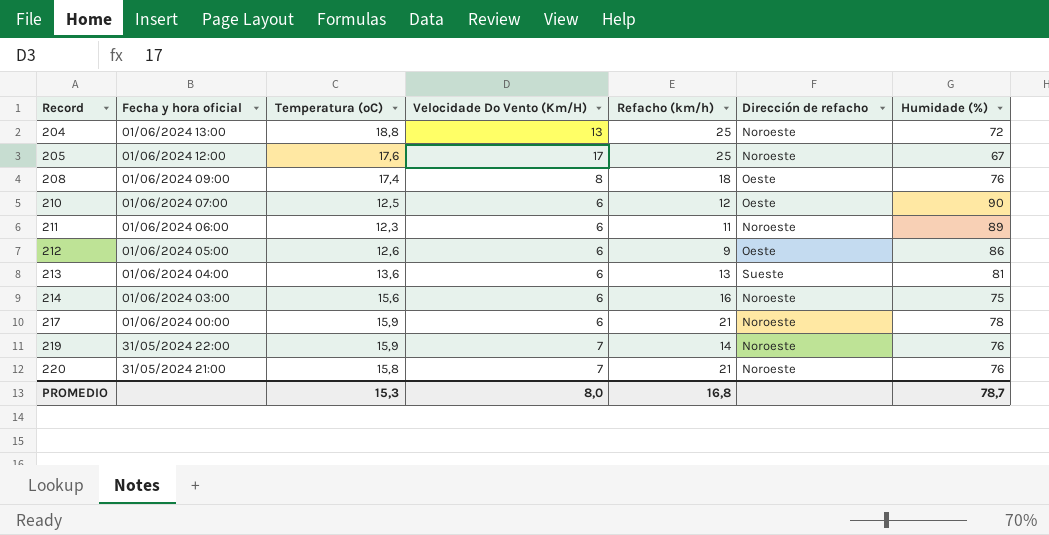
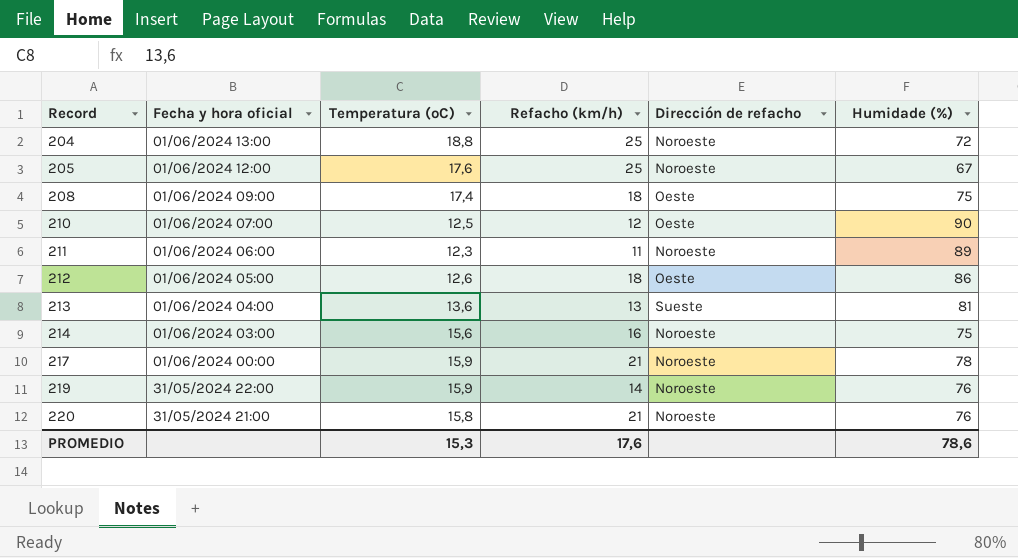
column Velocidade Do Vento (Km/H) | position: 4 -> none
208 | Humidade (%): 76 -> 75
212 | Refacho (km/h): 9 -> 18
PROMEDIO | Refacho (km/h): 16,8 -> 17,6
PROMEDIO | Humidade (%): 78,7 -> 78,6

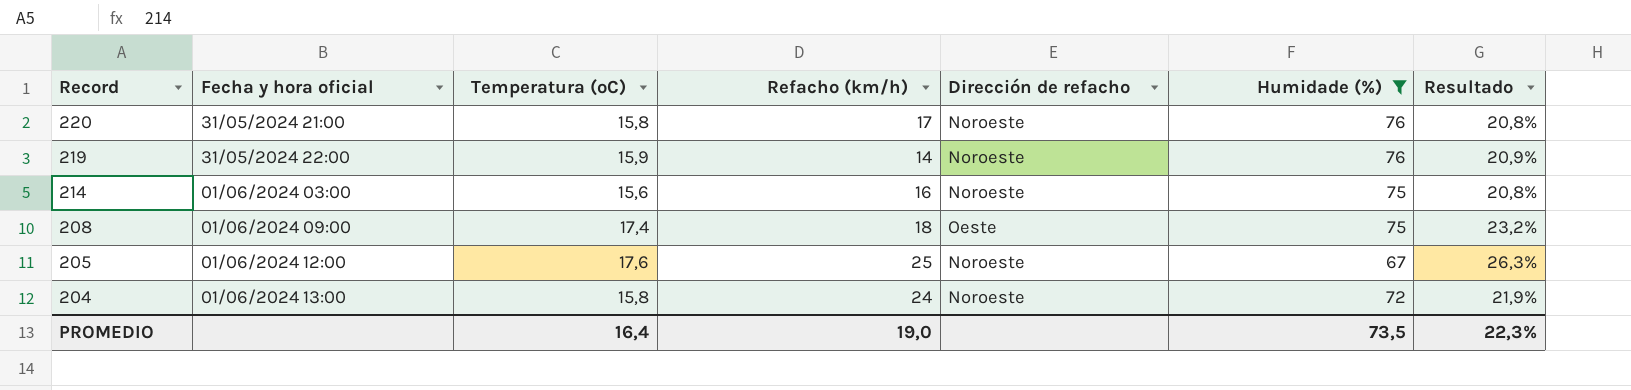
filter: none -> Humidade (%) <= 76
row order: Record ascending -> Record descending
column Resultado | formula: none -> [Temperatura (ºC)] / [Humidade (%)]
220 | Refacho (km/h): 21 -> 17
204 | Temperatura (ºC): 18,8 -> 15,8
204 | Refacho (km/h): 25 -> 24
PROMEDIO | Temperatura (ºC): 15,3 -> 16,4
PROMEDIO | Refacho (km/h): 17,6 -> 19,0
PROMEDIO | Humidade (%): 78,6 -> 73,5

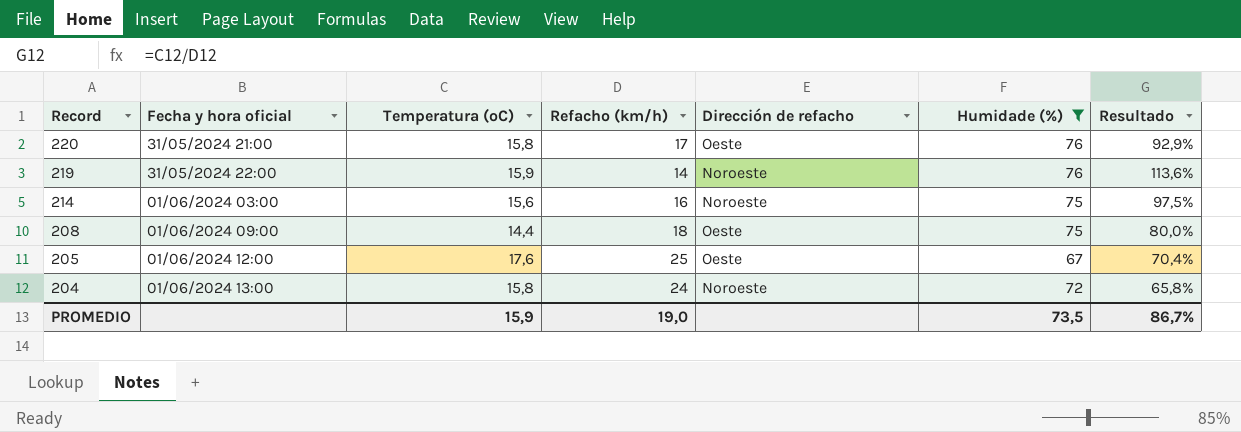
column Resultado | formula: [Temperatura (ºC)] / [Humidade (%)] -> [Temperatura (ºC)] / [Refacho (km/h)]
220 | Dirección de refacho: Noroeste -> Oeste
208 | Temperatura (ºC): 17,4 -> 14,4
205 | Dirección de refacho: Noroeste -> Oeste
PROMEDIO | Temperatura (ºC): 16,4 -> 15,9
PROMEDIO | Resultado: 22,3% -> 86,7%

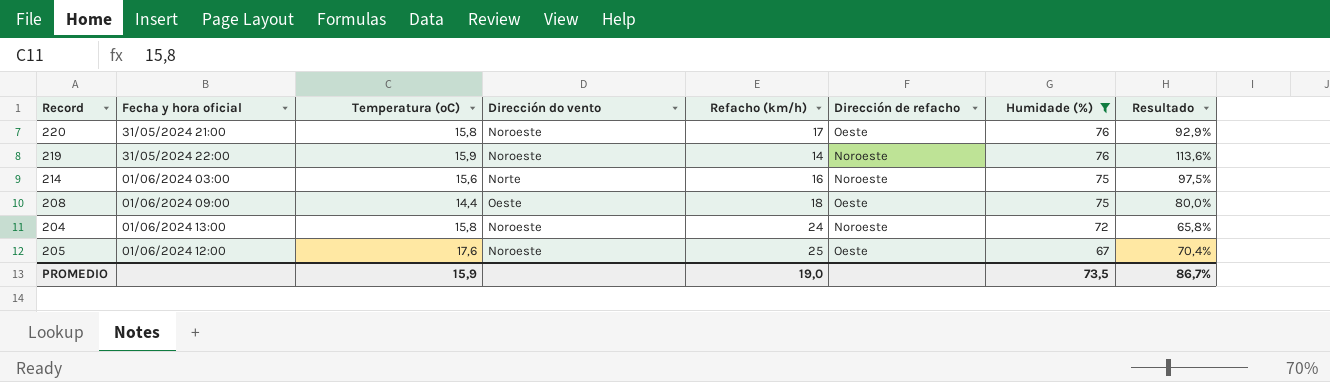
row order: Record descending -> Humidade (%) descending
column Dirección do vento | position: none -> 4

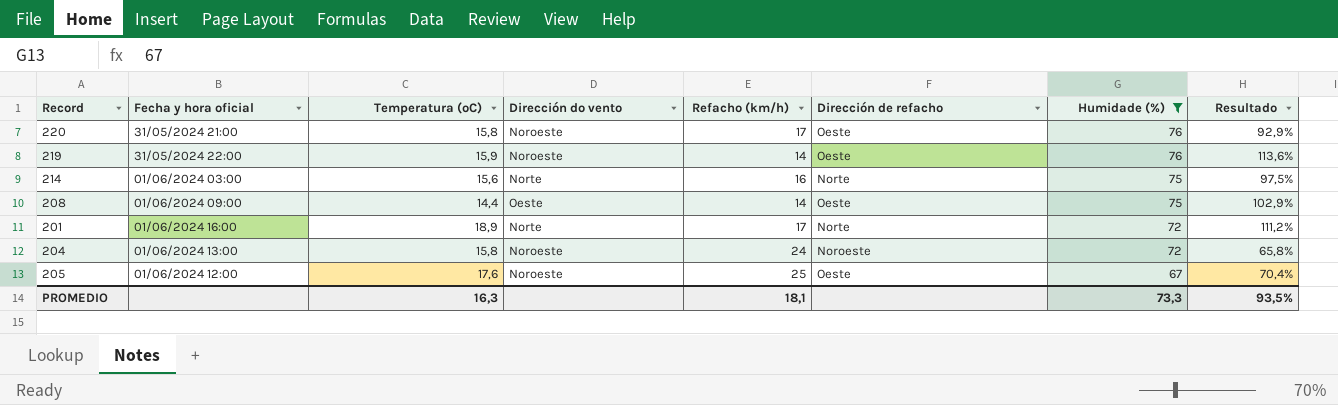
219 | Dirección de refacho: Noroeste -> Oeste
214 | Dirección de refacho: Noroeste -> Norte
208 | Refacho (km/h): 18 -> 14
208 | Resultado: 80,0% -> 102,9%
row 201: none -> 01/06/2024 16:00 | 18,9 | Norte | 17 | Norte | 72 | 111,2%
PROMEDIO | Temperatura (ºC): 15,9 -> 16,3
PROMEDIO | Refacho (km/h): 19,0 -> 18,1
PROMEDIO | Humidade (%): 73,5 -> 73,3
PROMEDIO | Resultado: 86,7% -> 93,5%

